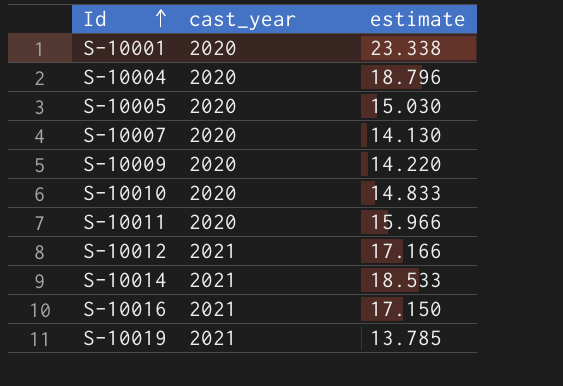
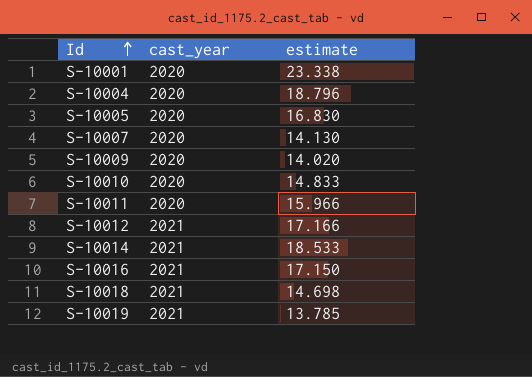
S-10005 | estimate: 15.030 -> 16.830
S-10009 | estimate: 14.220 -> 14.020
row S-10018: none -> 2021 | 14.698

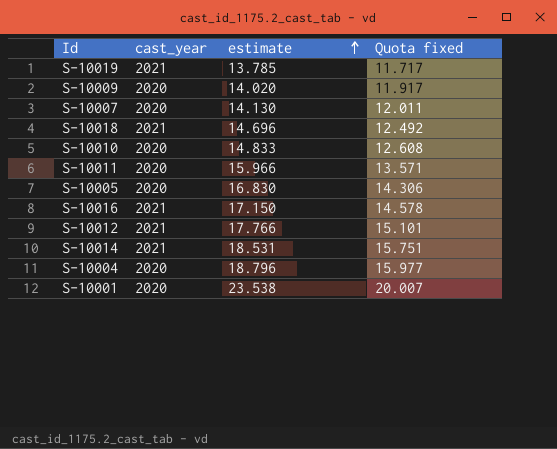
row order: Id ascending -> estimate ascending
column Quota fixed | formula: none -> [estimate] * 0.85
S-10018 | estimate: 14.698 -> 14.696
S-10012 | estimate: 17.166 -> 17.766
S-10014 | estimate: 18.533 -> 18.531
S-10001 | estimate: 23.338 -> 23.538

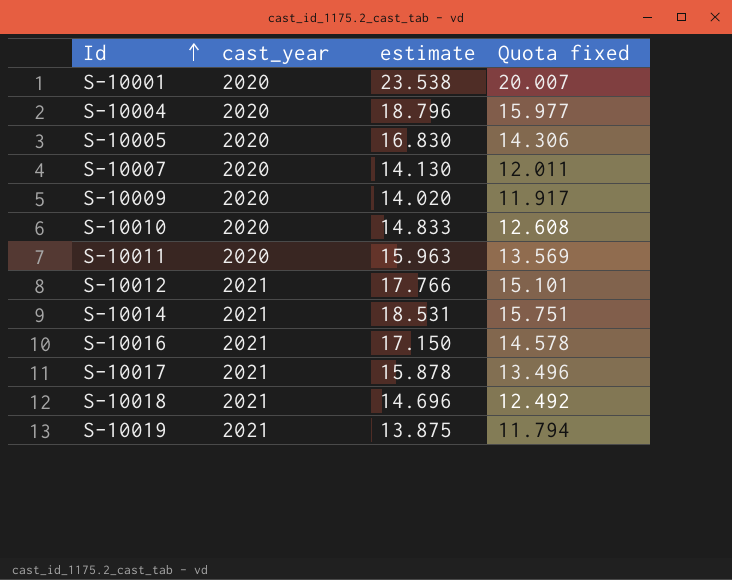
row order: estimate ascending -> Id ascending
S-10011 | estimate: 15.966 -> 15.963
S-10011 | Quota fixed: 13.571 -> 13.569
row S-10017: none -> 2021 | 15.878 | 13.496
S-10019 | estimate: 13.785 -> 13.875
S-10019 | Quota fixed: 11.717 -> 11.794

